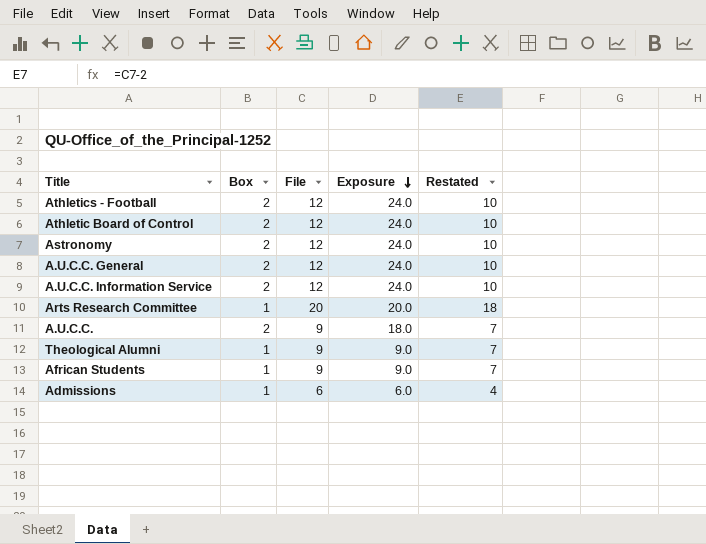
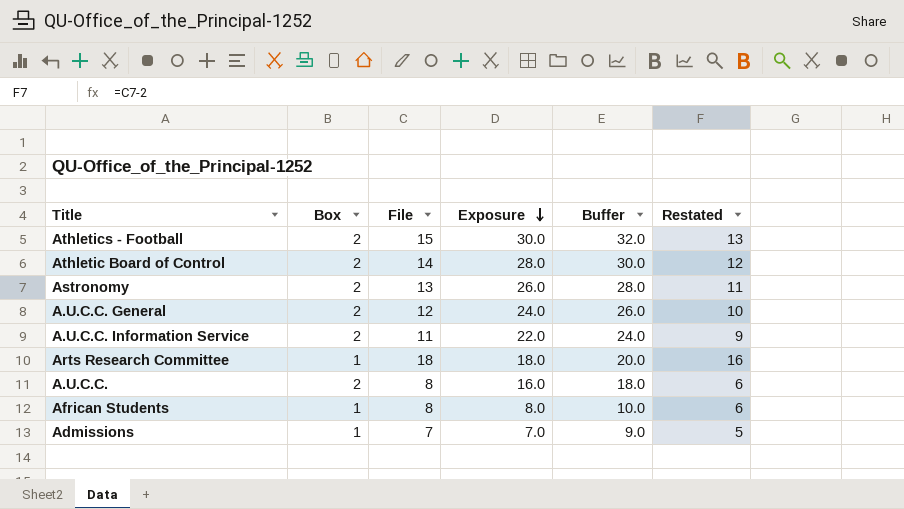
column Buffer | formula: none -> [Exposure] + 2
row Theological Alumni: 1 | 9 | 9.0 | 7 -> none
Athletics - Football | File: 12 -> 15
Athletics - Football | Exposure: 24.0 -> 30.0
Athletics - Football | Restated: 10 -> 13
Athletic Board of Control | File: 12 -> 14
Athletic Board of Control | Exposure: 24.0 -> 28.0
Athletic Board of Control | Restated: 10 -> 12
Astronomy | File: 12 -> 13
Astronomy | Exposure: 24.0 -> 26.0
Astronomy | Restated: 10 -> 11
A.U.C.C. Information Service | File: 12 -> 11
A.U.C.C. Information Service | Exposure: 24.0 -> 22.0
A.U.C.C. Information Service | Restated: 10 -> 9
Arts Research Committee | File: 20 -> 18
Arts Research Committee | Exposure: 20.0 -> 18.0
Arts Research Committee | Restated: 18 -> 16
A.U.C.C. | File: 9 -> 8
A.U.C.C. | Exposure: 18.0 -> 16.0
A.U.C.C. | Restated: 7 -> 6
African Students | File: 9 -> 8
African Students | Exposure: 9.0 -> 8.0
African Students | Restated: 7 -> 6
Admissions | File: 6 -> 7
Admissions | Exposure: 6.0 -> 7.0
Admissions | Restated: 4 -> 5

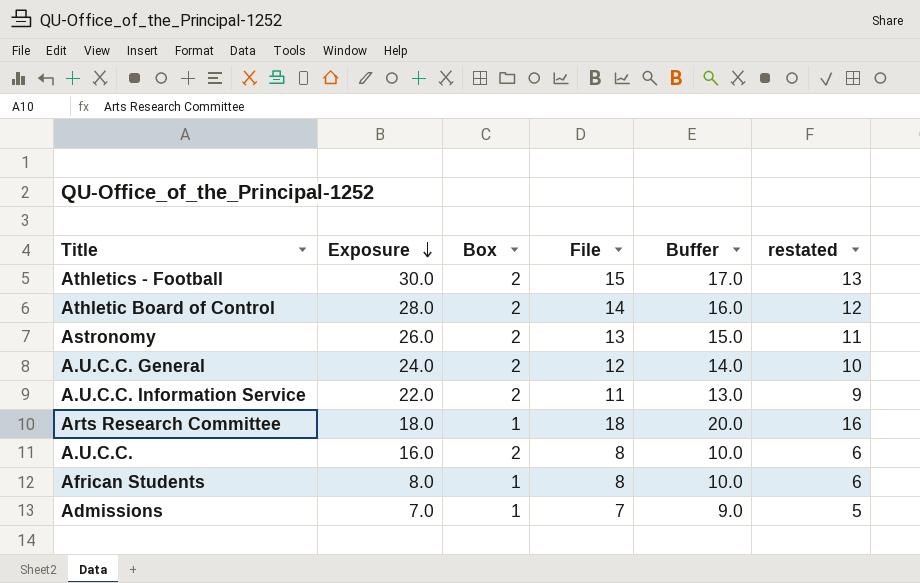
column Exposure | position: 4 -> 2
column Buffer | formula: [Exposure] + 2 -> [File] + 2
column name: Restated -> restated

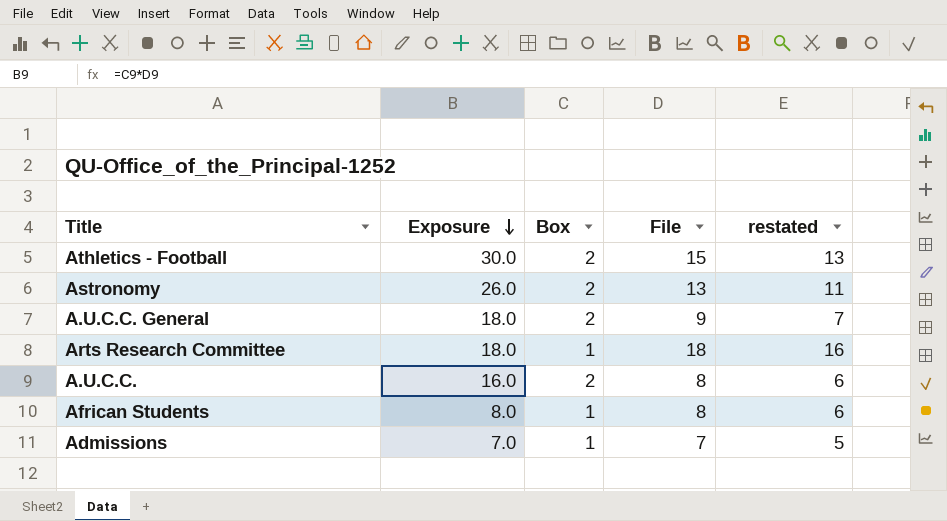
column Buffer | formula: [File] + 2 -> none
row Athletic Board of Control: 28.0 | 2 | 14 | 16.0 | 12 -> none
row A.U.C.C. Information Service: 22.0 | 2 | 11 | 13.0 | 9 -> none
A.U.C.C. General | Exposure: 24.0 -> 18.0
A.U.C.C. General | File: 12 -> 9
A.U.C.C. General | restated: 10 -> 7

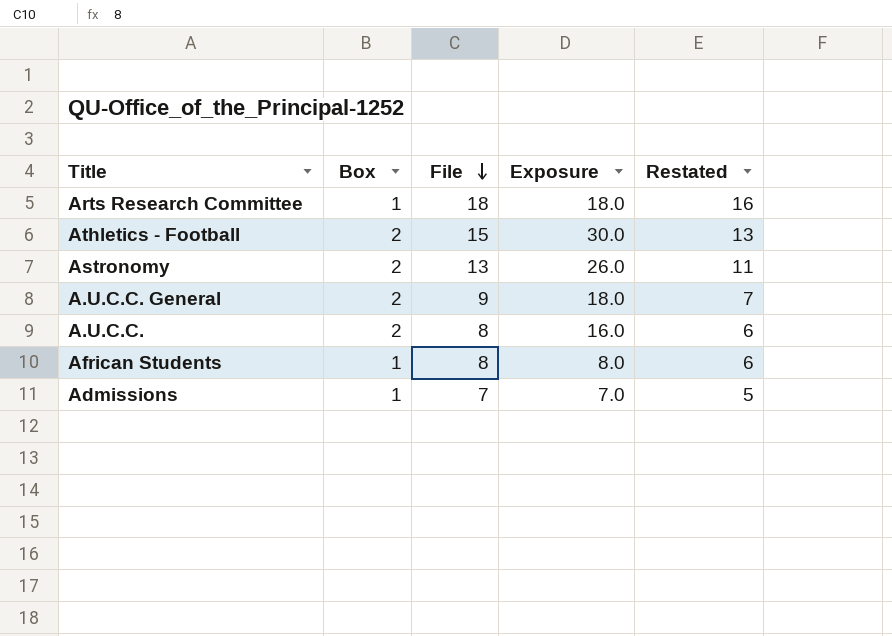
row order: Exposure descending -> File descending
column Exposure | position: 2 -> 4
column name: restated -> Restated

